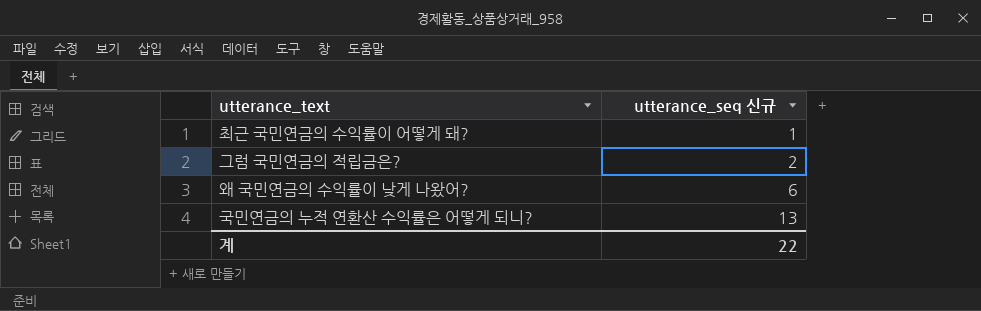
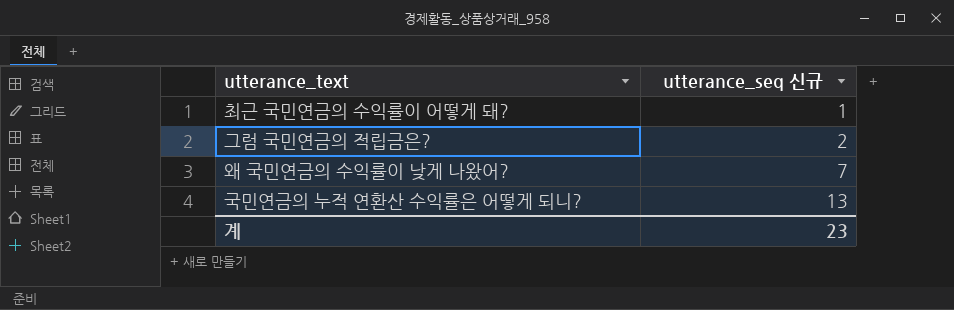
왜 국민연금의 수익률이 낮게 나왔어? | utterance_seq 신규: 6 -> 7
계 | utterance_seq 신규: 22 -> 23

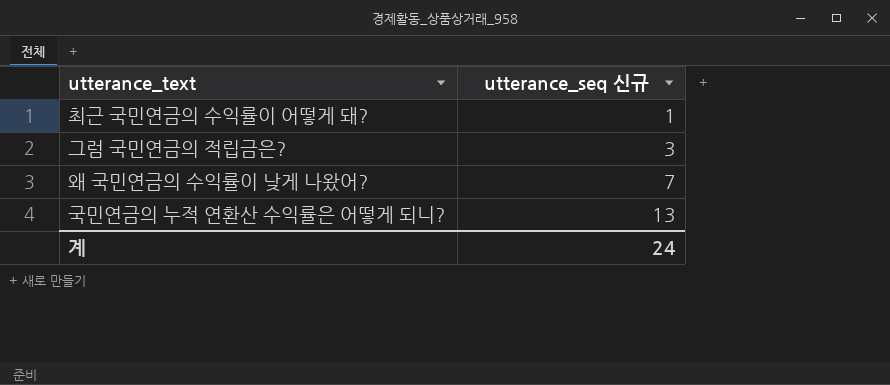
그럼 국민연금의 적립금은? | utterance_seq 신규: 2 -> 3
계 | utterance_seq 신규: 23 -> 24

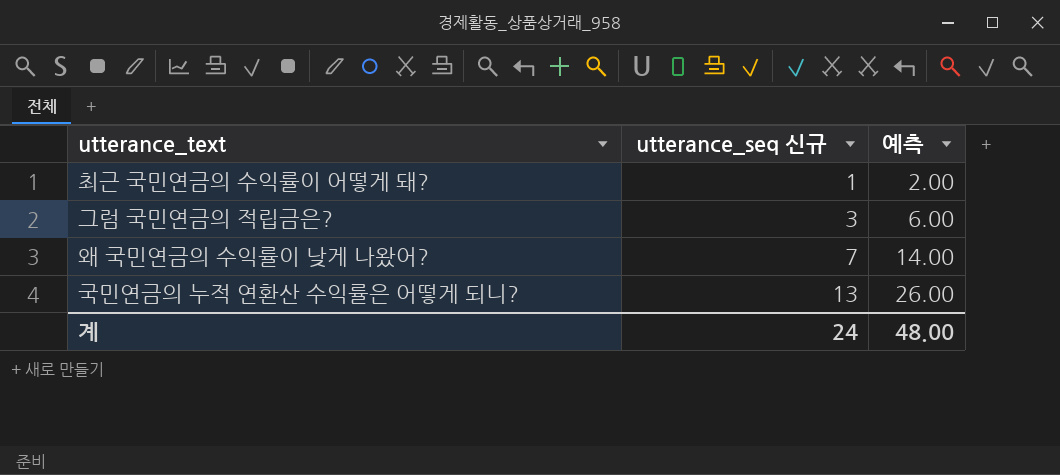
column 예측 | formula: none -> [utterance_seq 신규] * 2

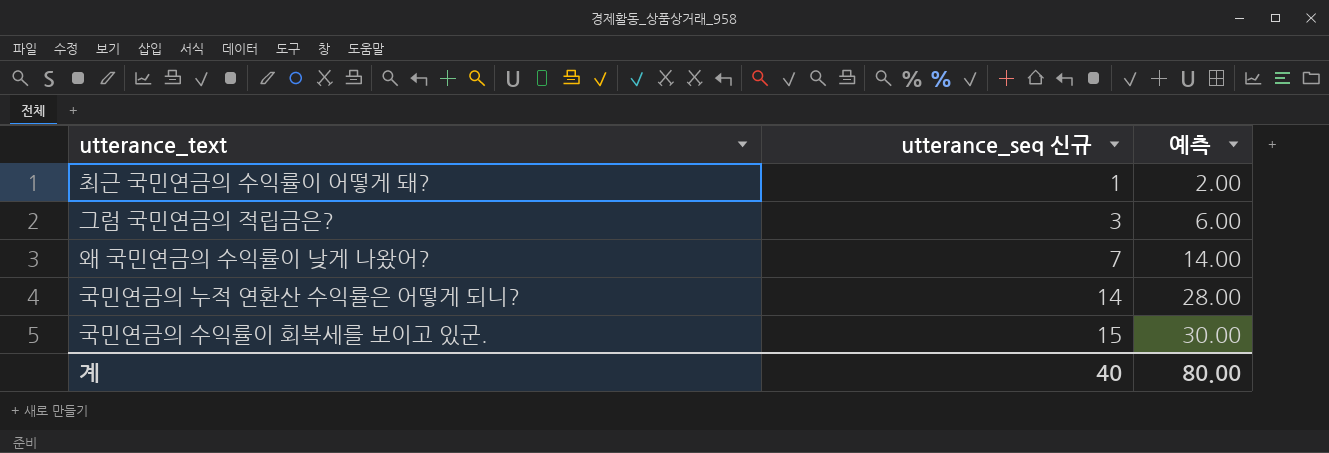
국민연금의 누적 연환산 수익률은 어떻게 되니? | utterance_seq 신규: 13 -> 14
국민연금의 누적 연환산 수익률은 어떻게 되니? | 예측: 26.00 -> 28.00
row 국민연금의 수익률이 회복세를 보이고 있군.: none -> 15 | 30.00
계 | utterance_seq 신규: 24 -> 40
계 | 예측: 48.00 -> 80.00

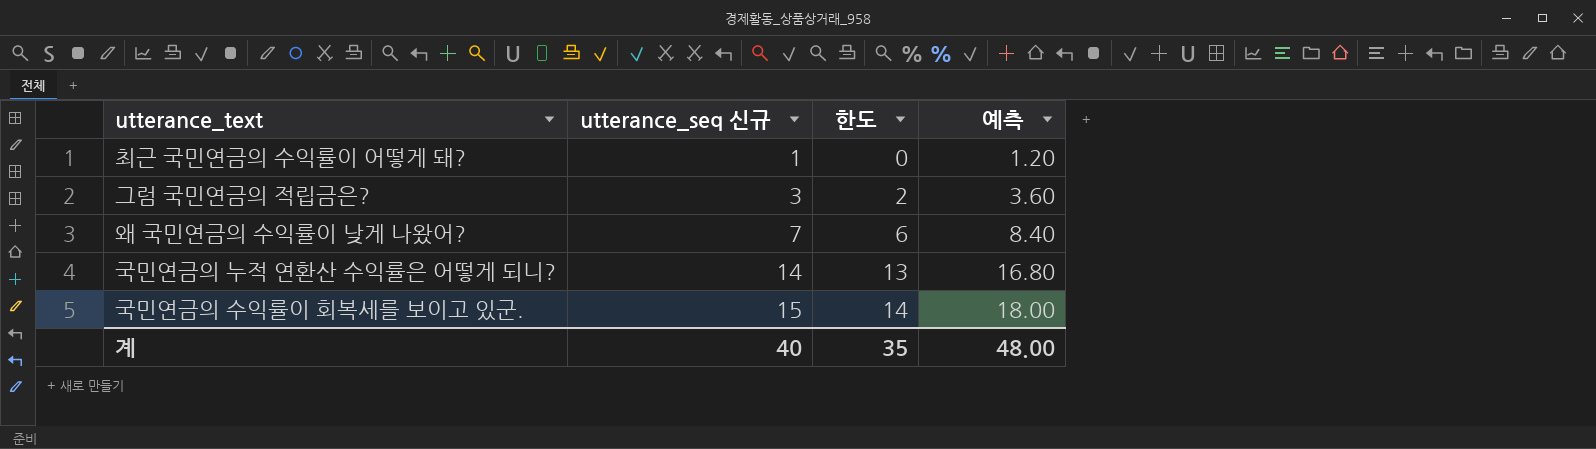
column 한도 | formula: none -> [utterance_seq 신규] - 1
column 예측 | formula: [utterance_seq 신규] * 2 -> [utterance_seq 신규] * 1.2
계 | 예측: 80.00 -> 48.00

